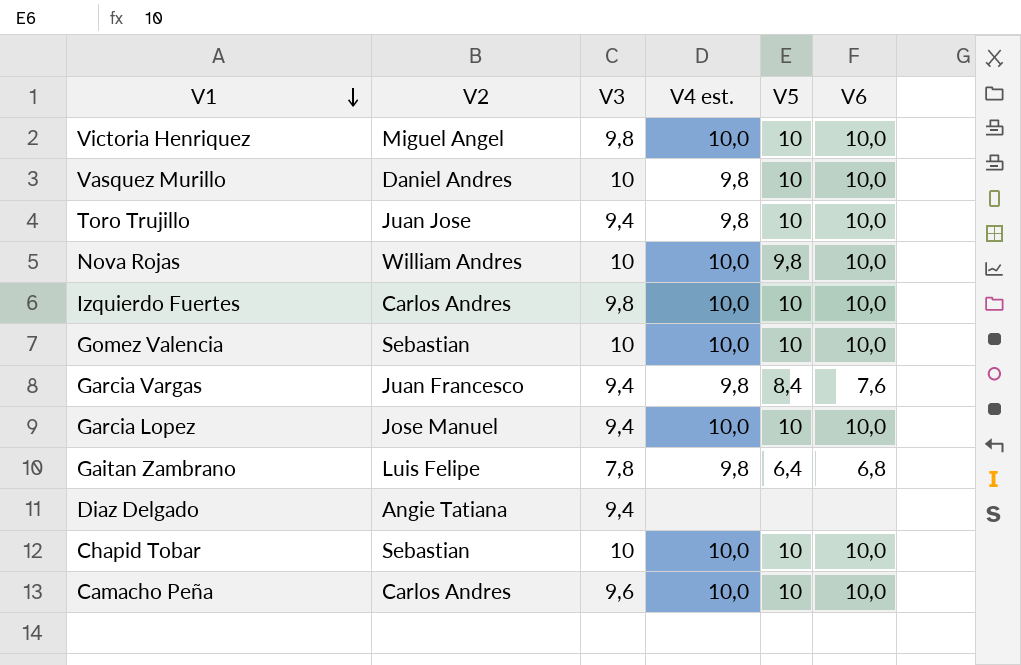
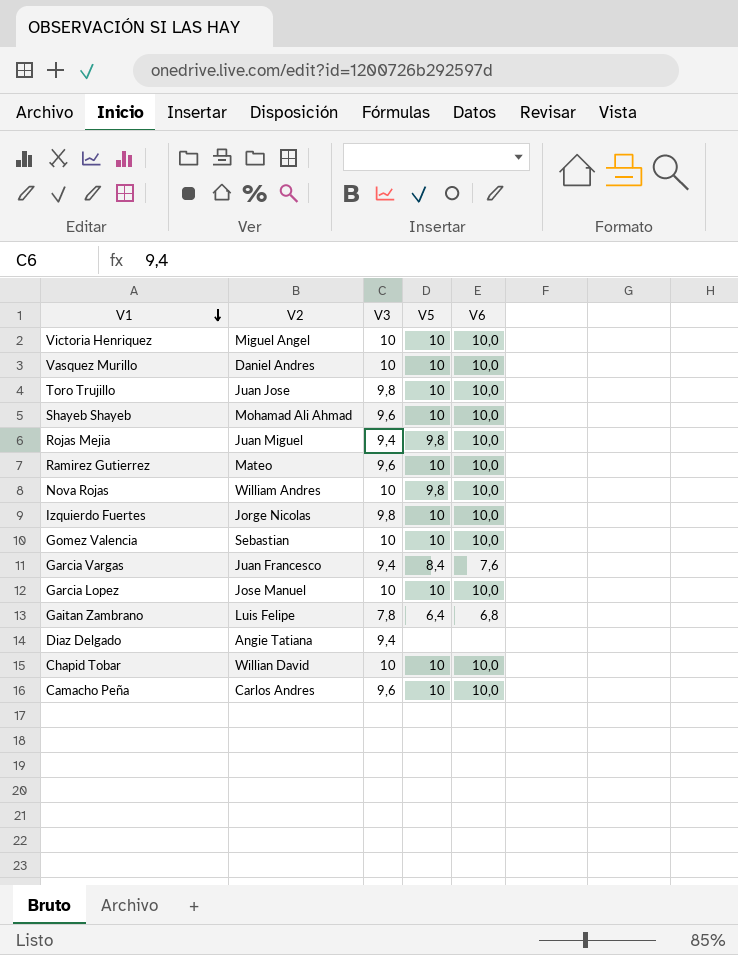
column V4 est. | position: 4 -> none
Victoria Henriquez | V3: 9,8 -> 10
Toro Trujillo | V3: 9,4 -> 9,8
row Shayeb Shayeb: none -> Mohamad Ali Ahmad | 9,6 | 10 | 10,0
row Rojas Mejia: none -> Juan Miguel | 9,4 | 9,8 | 10,0
row Ramirez Gutierrez: none -> Mateo | 9,6 | 10 | 10,0
Izquierdo Fuertes | V2: Carlos Andres -> Jorge Nicolas
Garcia Lopez | V3: 9,4 -> 10
Chapid Tobar | V2: Sebastian -> Willian David

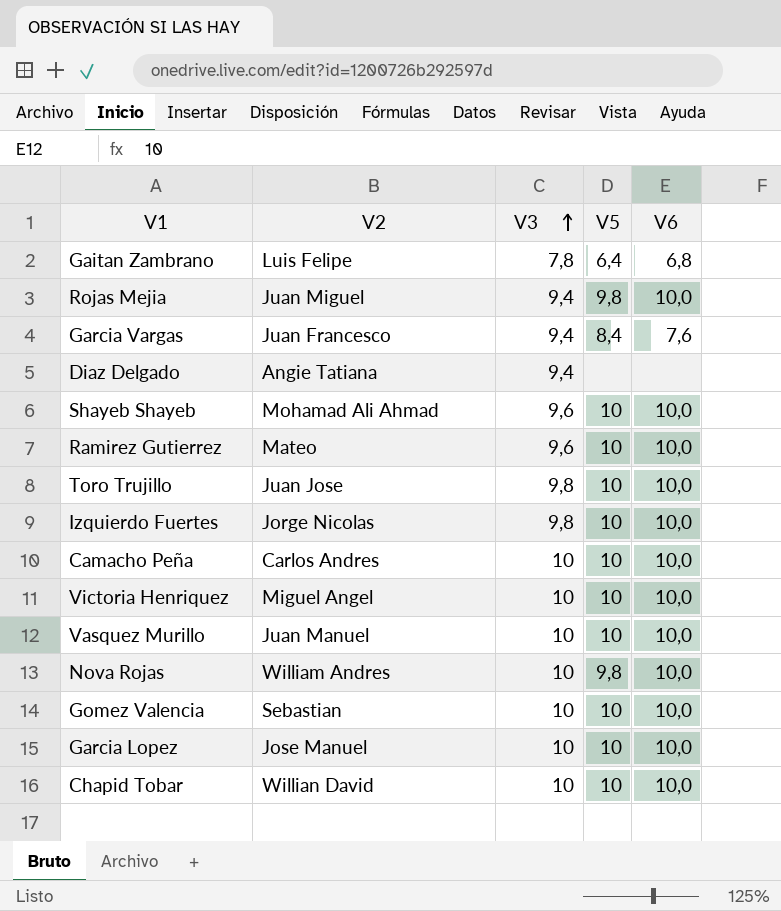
row order: V1 descending -> V3 ascending
Camacho Peña | V3: 9,6 -> 10
Vasquez Murillo | V2: Daniel Andres -> Juan Manuel

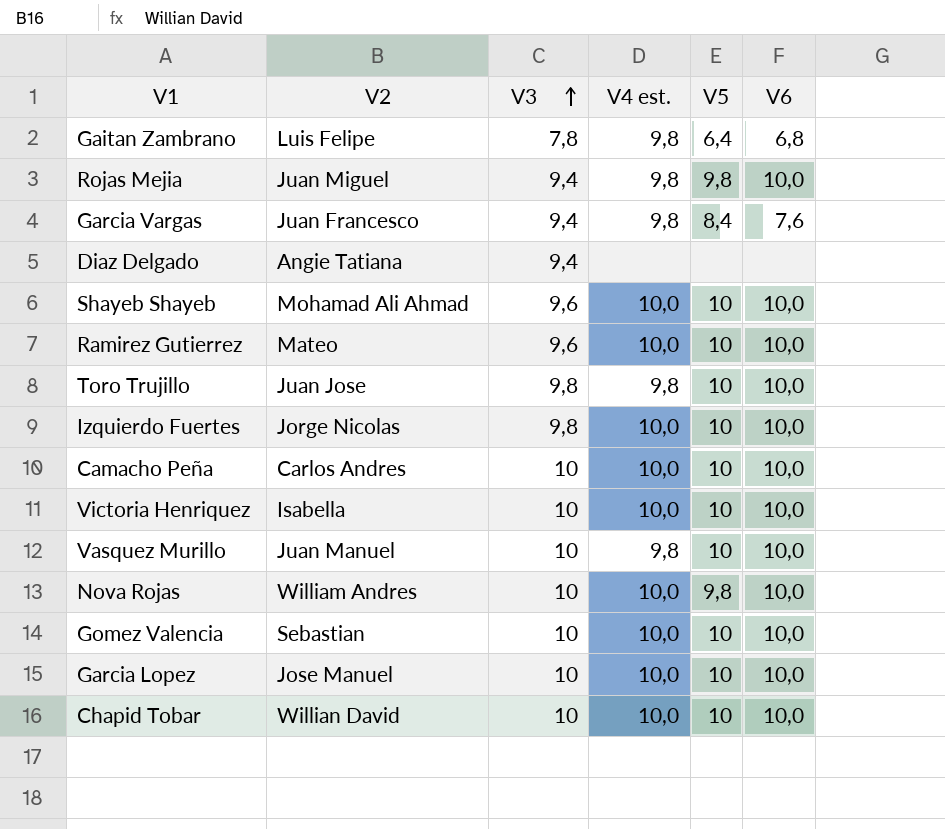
column V4 est. | position: none -> 4
Victoria Henriquez | V2: Miguel Angel -> Isabella

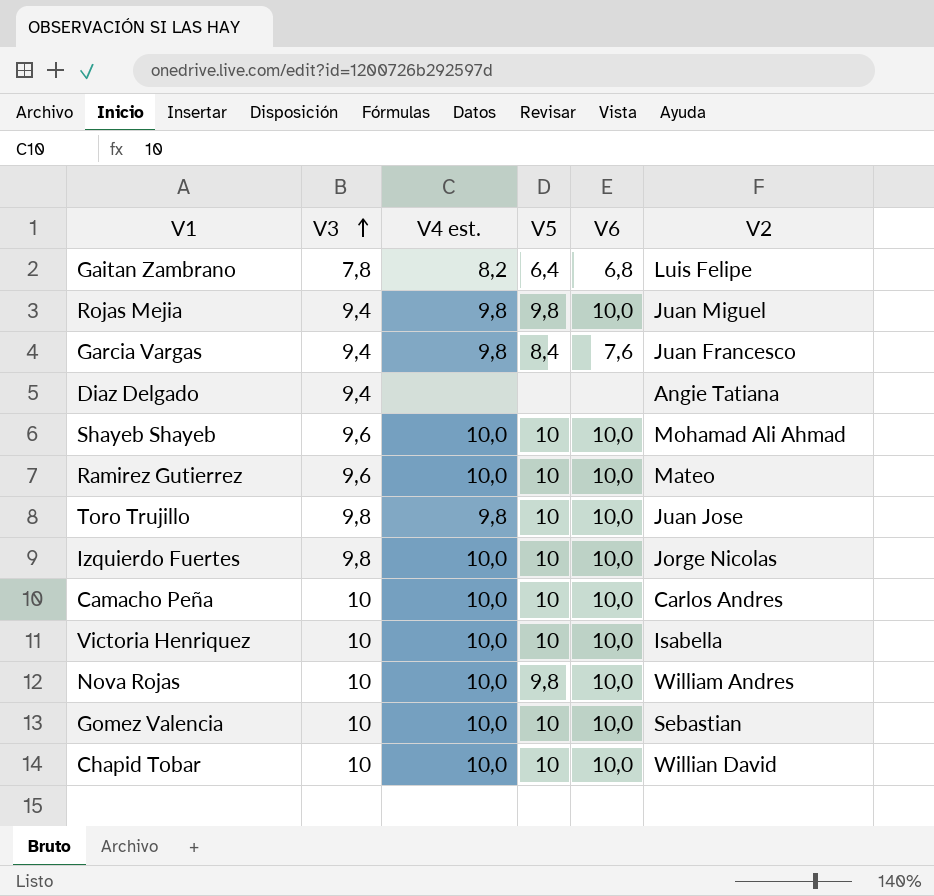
column V2 | position: 2 -> 6
row Vasquez Murillo: Juan Manuel | 10 | 9,8 | 10 | 10,0 -> none
row Garcia Lopez: Jose Manuel | 10 | 10,0 | 10 | 10,0 -> none
Gaitan Zambrano | V4 est.: 9,8 -> 8,2

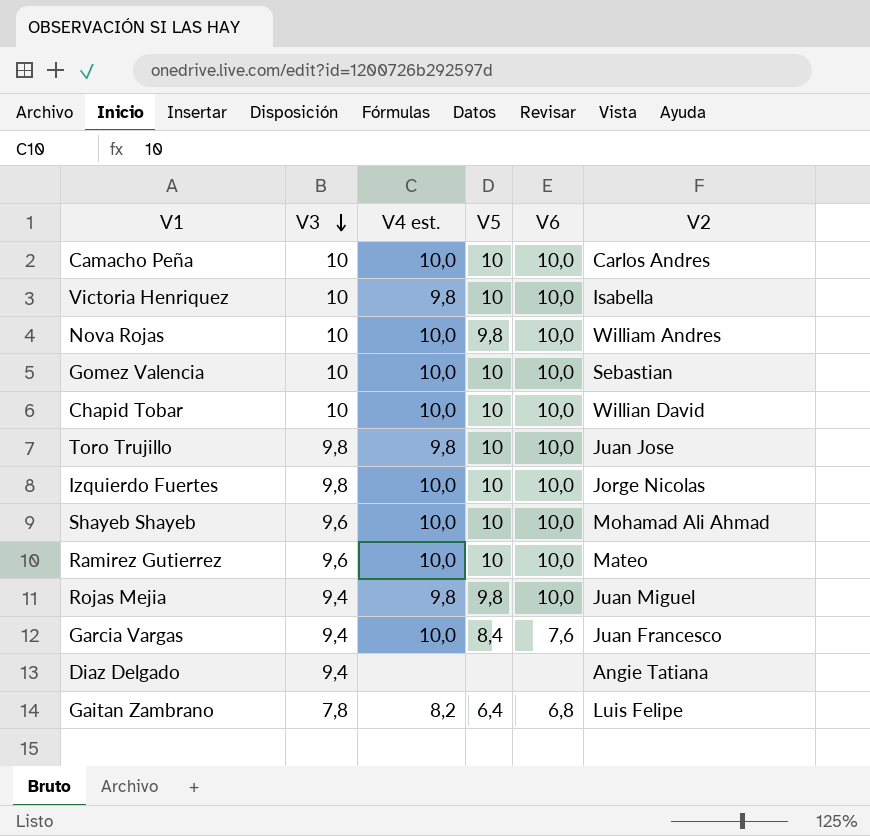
row order: V3 ascending -> V3 descending
Victoria Henriquez | V4 est.: 10,0 -> 9,8
Garcia Vargas | V4 est.: 9,8 -> 10,0

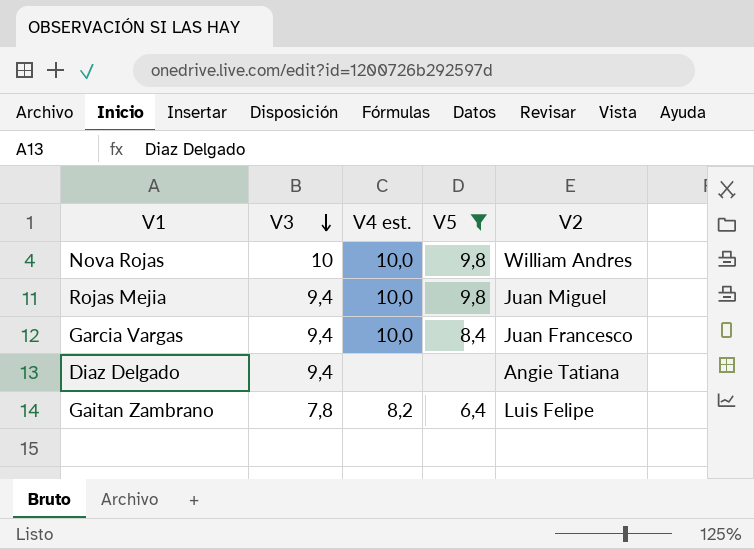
filter: none -> V5 != 10
column V6 | position: 5 -> none
Rojas Mejia | V4 est.: 9,8 -> 10,0

